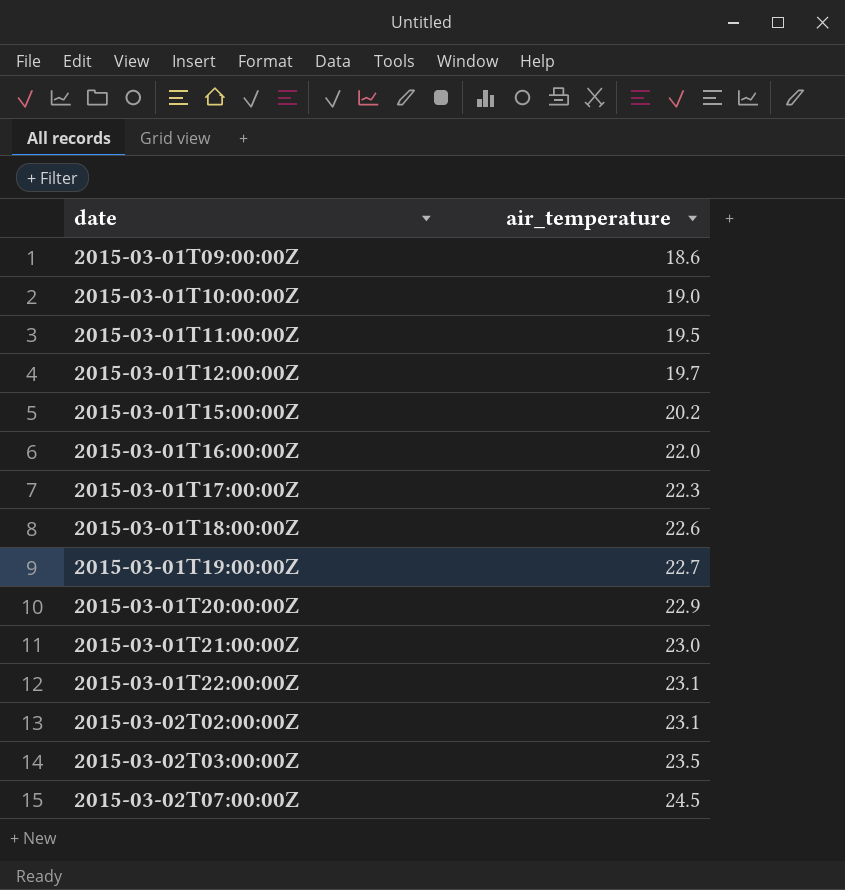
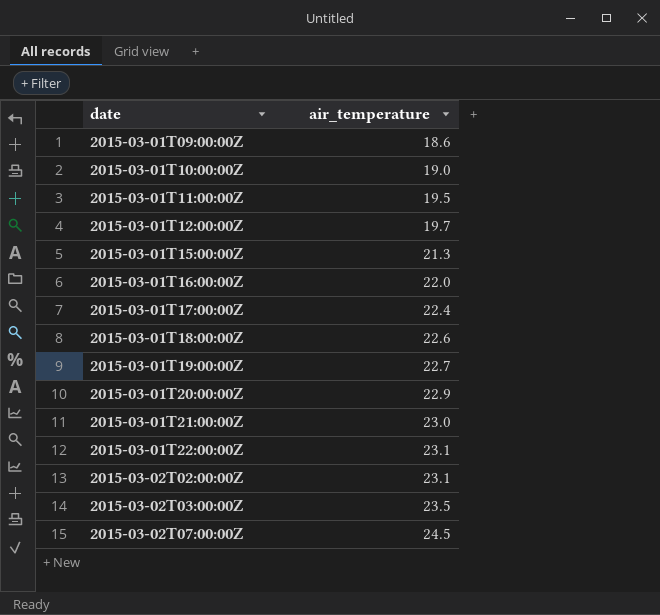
2015-03-01T15:00:00Z | air_temperature: 20.2 -> 21.3
2015-03-01T17:00:00Z | air_temperature: 22.3 -> 22.4

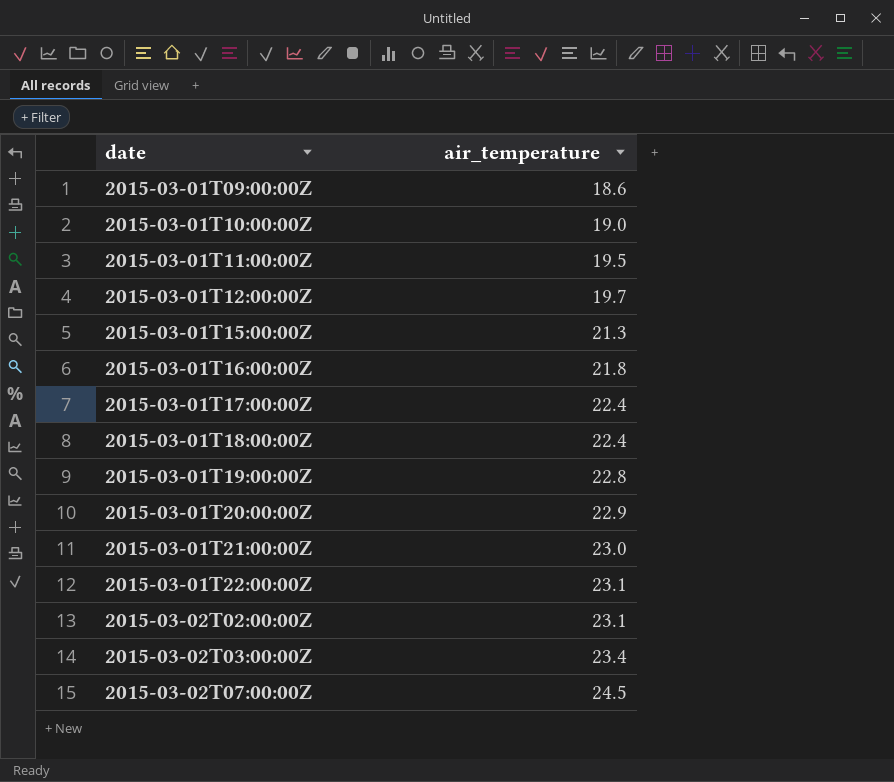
2015-03-01T16:00:00Z | air_temperature: 22.0 -> 21.8
2015-03-01T18:00:00Z | air_temperature: 22.6 -> 22.4
2015-03-01T19:00:00Z | air_temperature: 22.7 -> 22.8
2015-03-02T03:00:00Z | air_temperature: 23.5 -> 23.4

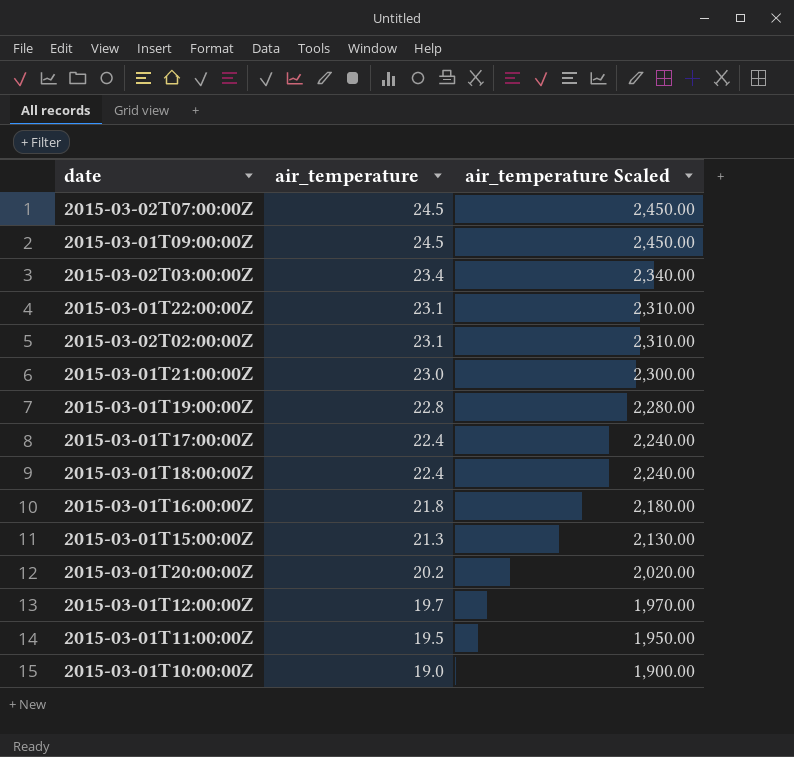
row order: date ascending -> air_temperature descending
column air_temperature Scaled | formula: none -> [air_temperature] * 100
2015-03-01T09:00:00Z | air_temperature: 18.6 -> 24.5
2015-03-01T20:00:00Z | air_temperature: 22.9 -> 20.2

